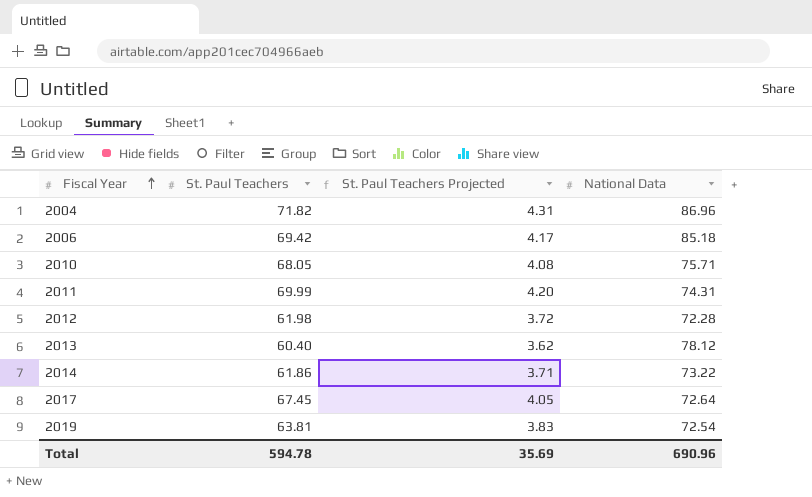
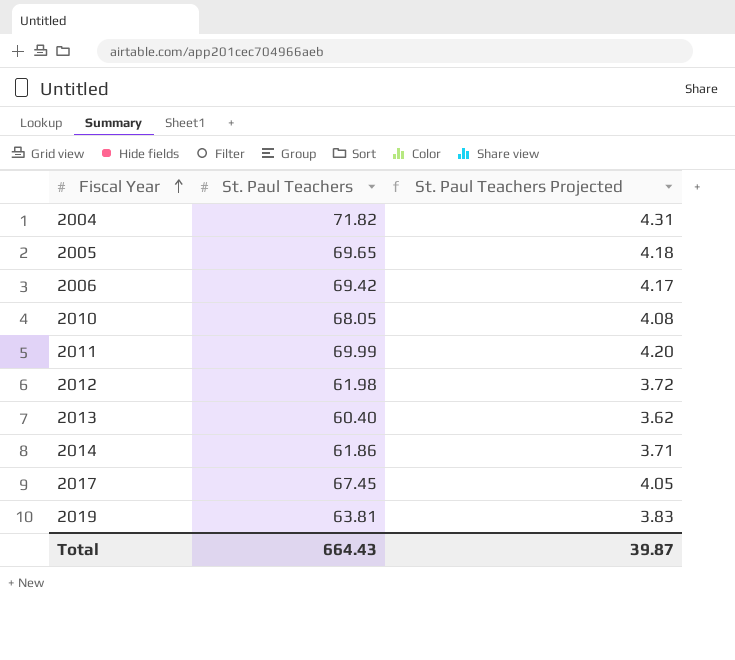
column National Data | position: 4 -> none
row 2005: none -> 69.65 | 4.18
Total | St. Paul Teachers: 594.78 -> 664.43
Total | St. Paul Teachers Projected: 35.69 -> 39.87

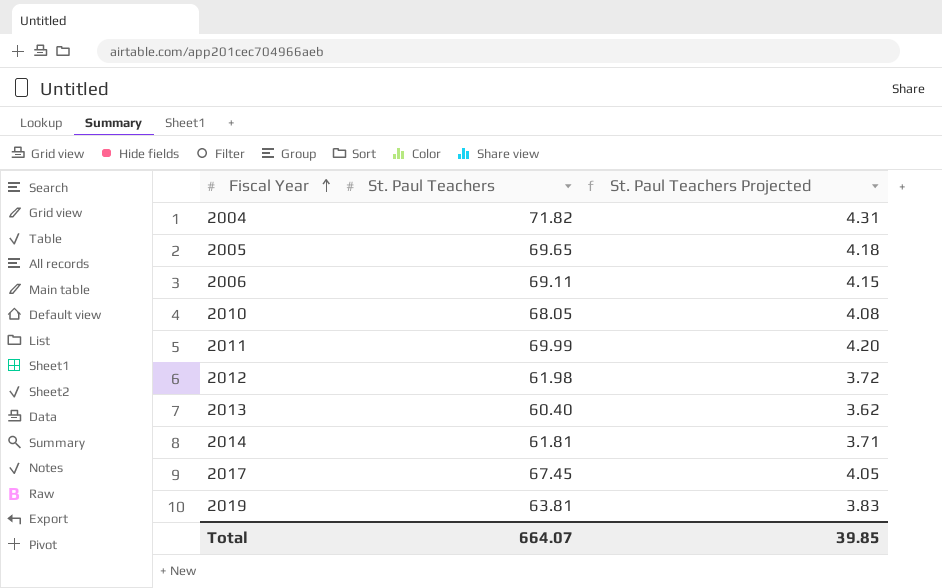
2006 | St. Paul Teachers: 69.42 -> 69.11
2006 | St. Paul Teachers Projected: 4.17 -> 4.15
2014 | St. Paul Teachers: 61.86 -> 61.81
Total | St. Paul Teachers: 664.43 -> 664.07
Total | St. Paul Teachers Projected: 39.87 -> 39.85

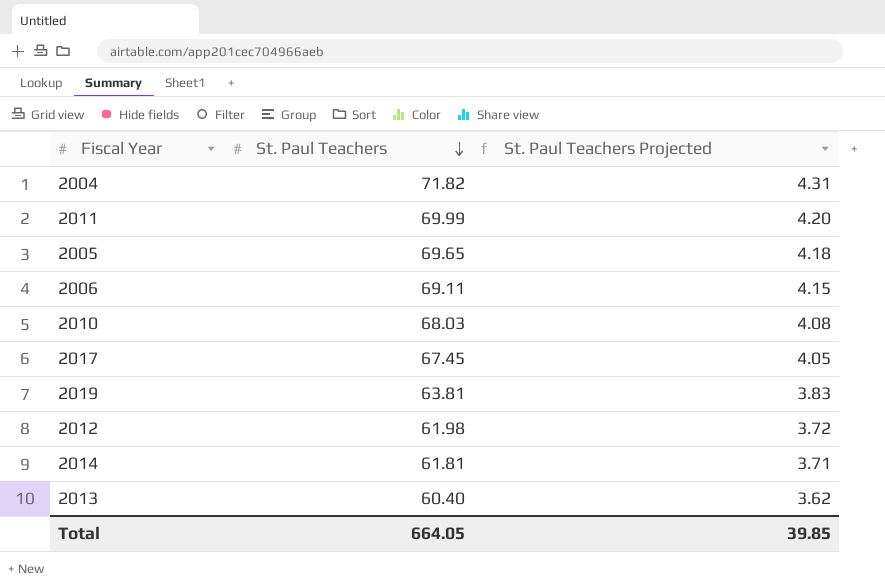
row order: Fiscal Year ascending -> St. Paul Teachers descending
2010 | St. Paul Teachers: 68.05 -> 68.03
Total | St. Paul Teachers: 664.07 -> 664.05

